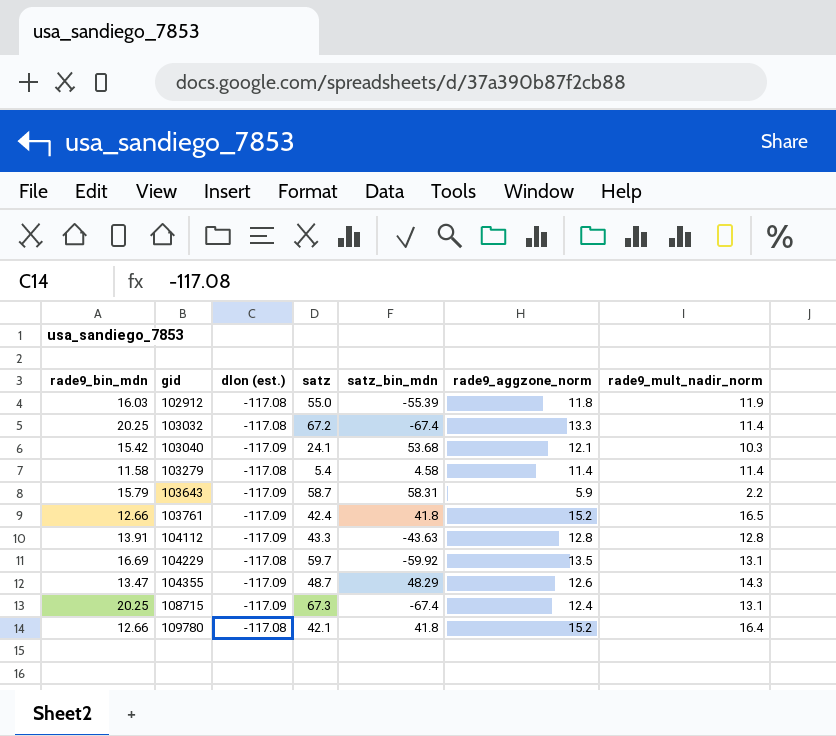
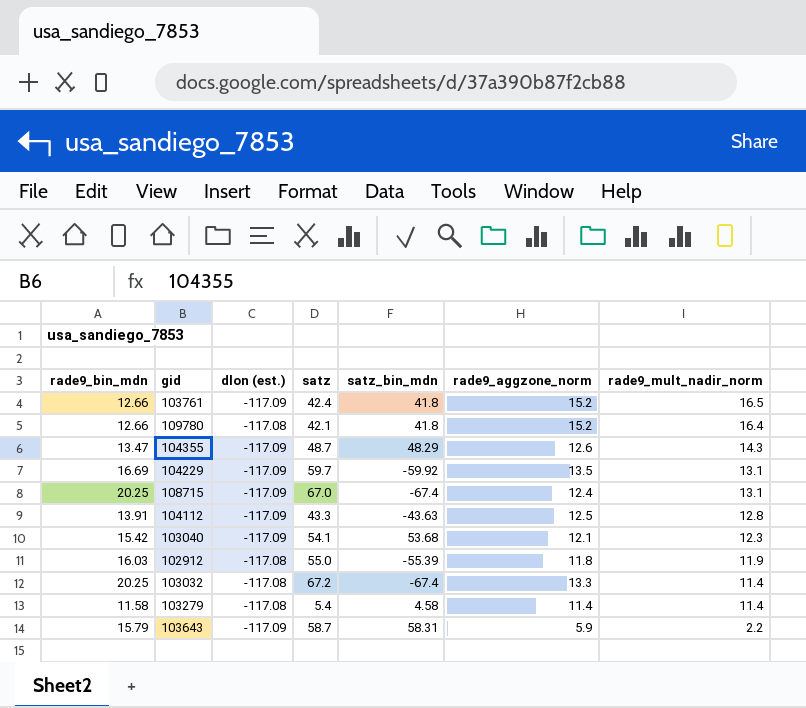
row order: gid ascending -> rade9_mult_nadir_norm descending
104229 | dlon (est.): -117.08 -> -117.09
108715 | satz: 67.3 -> 67.0
104112 | rade9_aggzone_norm: 12.8 -> 12.5
103040 | satz: 24.1 -> 54.1
103040 | rade9_mult_nadir_norm: 10.3 -> 12.3

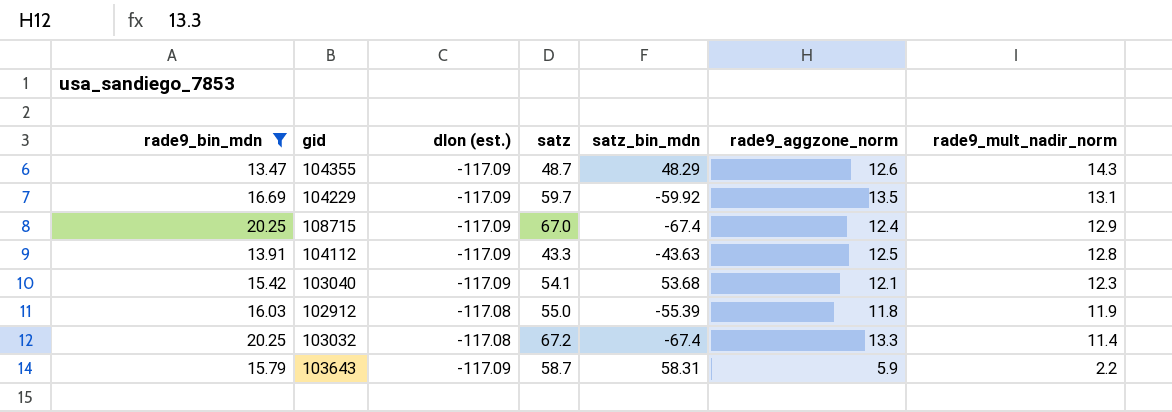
filter: none -> rade9_bin_mdn >= 13.47
108715 | rade9_mult_nadir_norm: 13.1 -> 12.9

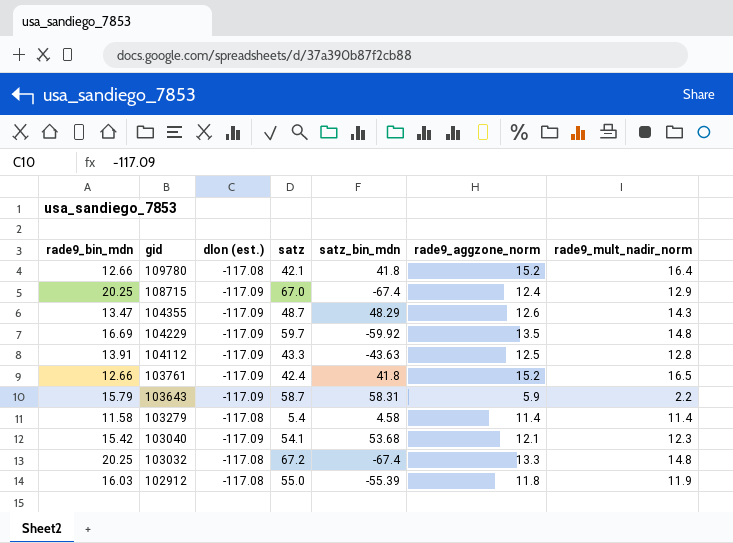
filter: rade9_bin_mdn >= 13.47 -> none
row order: rade9_mult_nadir_norm descending -> gid descending
104229 | rade9_mult_nadir_norm: 13.1 -> 14.8
103032 | rade9_mult_nadir_norm: 11.4 -> 14.8

